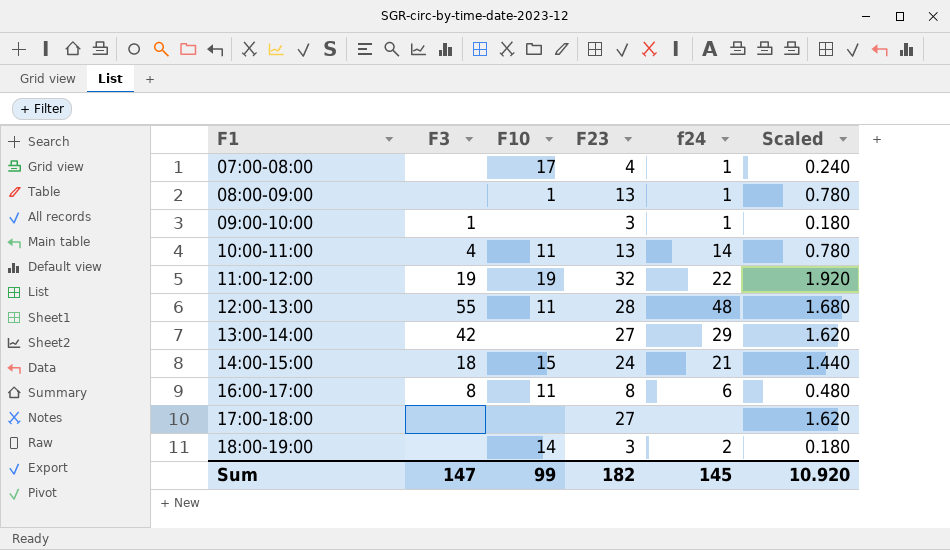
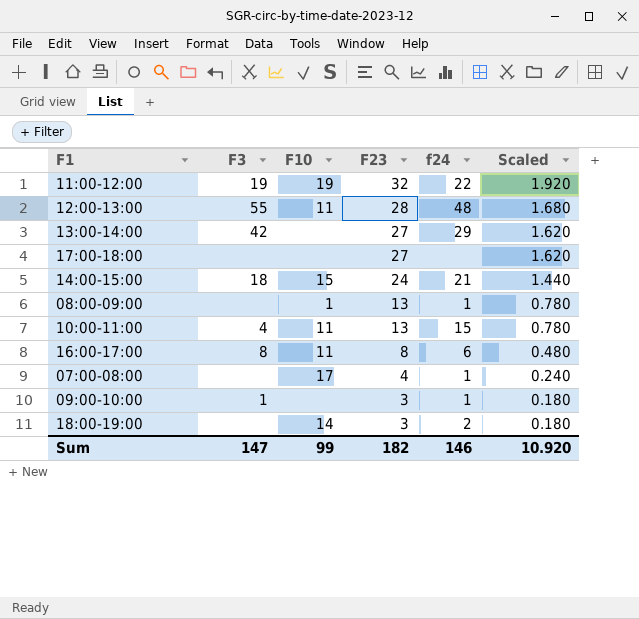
row order: F1 ascending -> F23 descending
10:00-11:00 | f24: 14 -> 15
Sum | f24: 145 -> 146

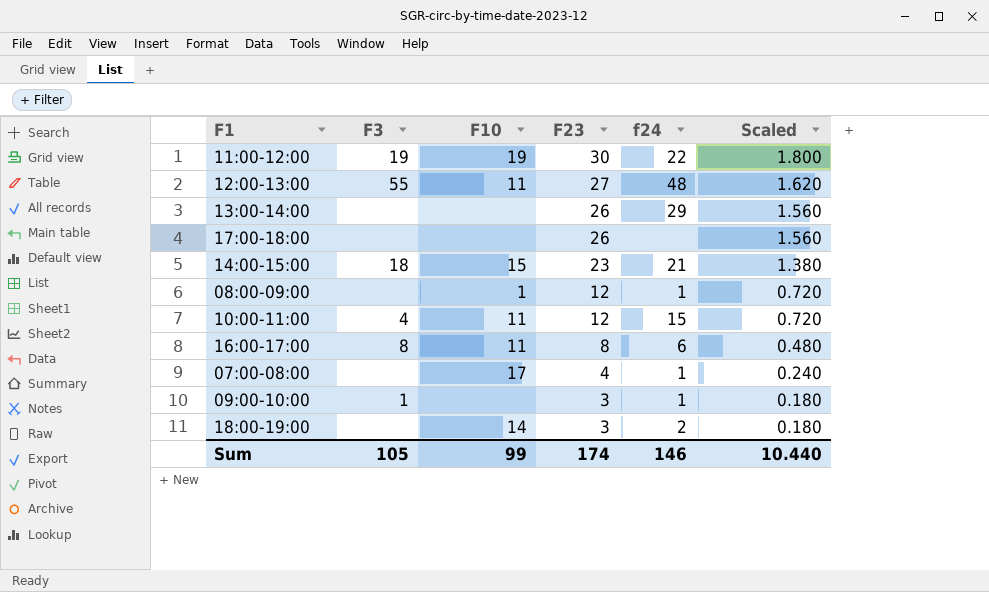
11:00-12:00 | F23: 32 -> 30
11:00-12:00 | Scaled: 1.920 -> 1.800
12:00-13:00 | F23: 28 -> 27
12:00-13:00 | Scaled: 1.680 -> 1.620
13:00-14:00 | F3: 42 -> none
13:00-14:00 | F23: 27 -> 26
13:00-14:00 | Scaled: 1.620 -> 1.560
17:00-18:00 | F23: 27 -> 26
17:00-18:00 | Scaled: 1.620 -> 1.560
14:00-15:00 | F23: 24 -> 23
14:00-15:00 | Scaled: 1.440 -> 1.380
08:00-09:00 | F23: 13 -> 12
08:00-09:00 | Scaled: 0.780 -> 0.720
10:00-11:00 | F23: 13 -> 12
10:00-11:00 | Scaled: 0.780 -> 0.720
Sum | F3: 147 -> 105
Sum | F23: 182 -> 174
Sum | Scaled: 10.920 -> 10.440

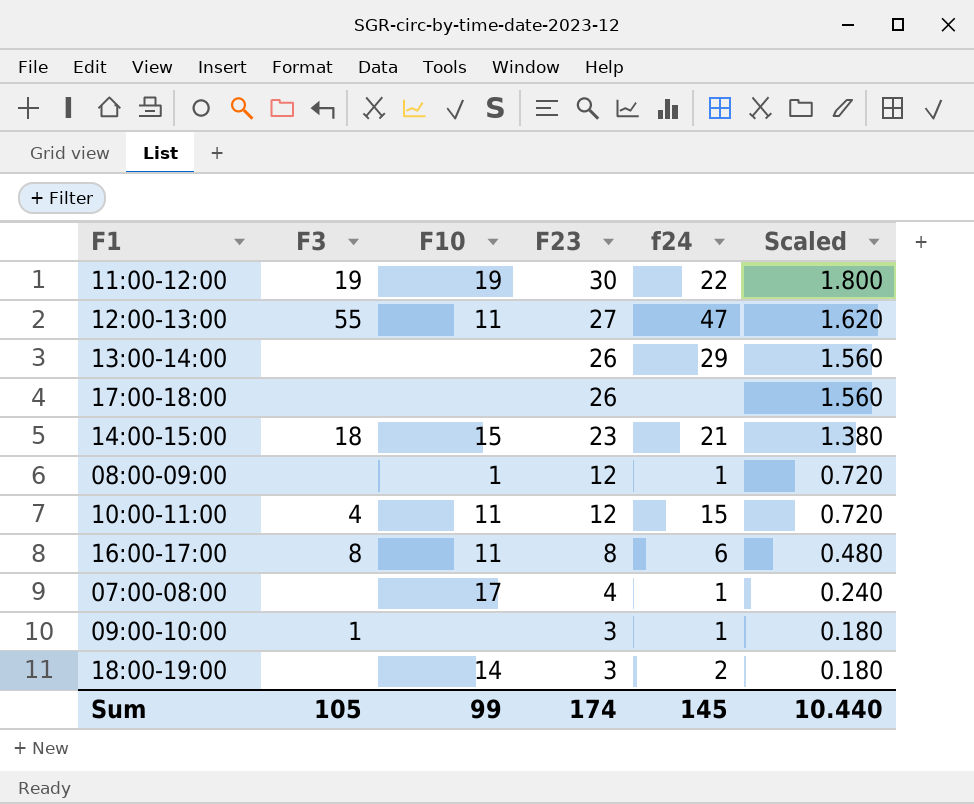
12:00-13:00 | f24: 48 -> 47
Sum | f24: 146 -> 145

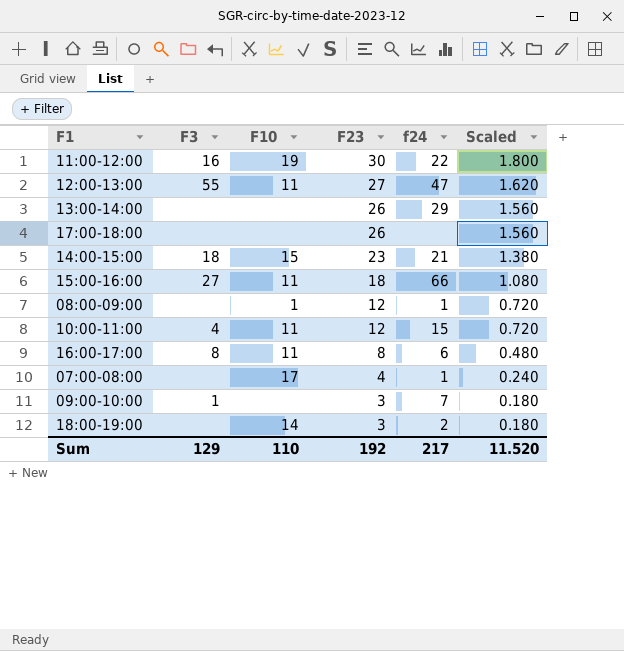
11:00-12:00 | F3: 19 -> 16
row 15:00-16:00: none -> 27 | 11 | 18 | 66 | 1.080
09:00-10:00 | f24: 1 -> 7
Sum | F3: 105 -> 129
Sum | F10: 99 -> 110
Sum | F23: 174 -> 192
Sum | f24: 145 -> 217
Sum | Scaled: 10.440 -> 11.520

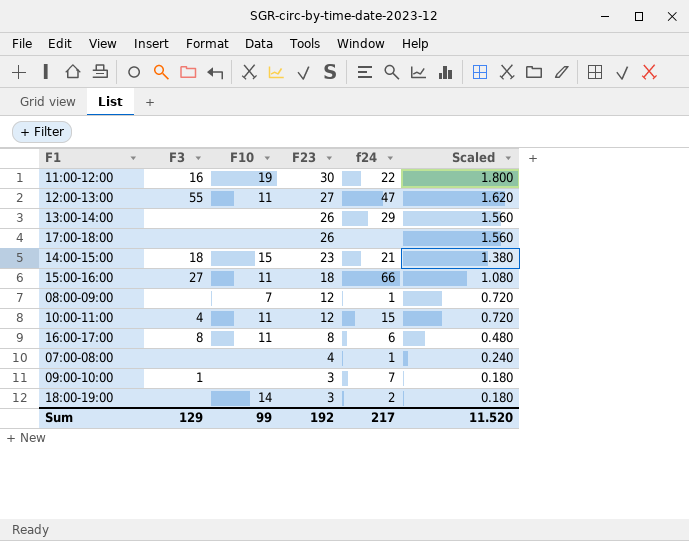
08:00-09:00 | F10: 1 -> 7
07:00-08:00 | F10: 17 -> none
Sum | F10: 110 -> 99

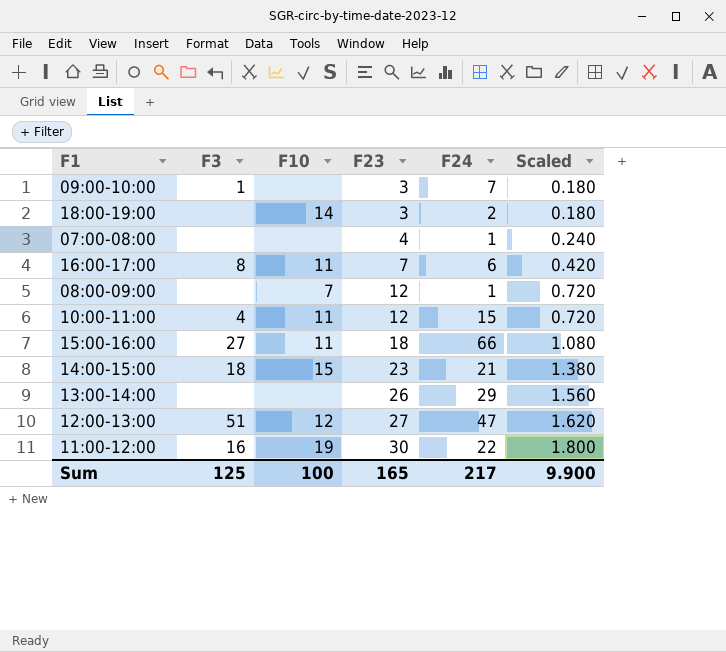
row order: F23 descending -> F23 ascending
column name: f24 -> F24
row 17:00-18:00: none | none | 26 | none | 1.560 -> none
16:00-17:00 | F23: 8 -> 7
16:00-17:00 | Scaled: 0.480 -> 0.420
12:00-13:00 | F3: 55 -> 51
12:00-13:00 | F10: 11 -> 12
Sum | F3: 129 -> 125
Sum | F10: 99 -> 100
Sum | F23: 192 -> 165
Sum | Scaled: 11.520 -> 9.900

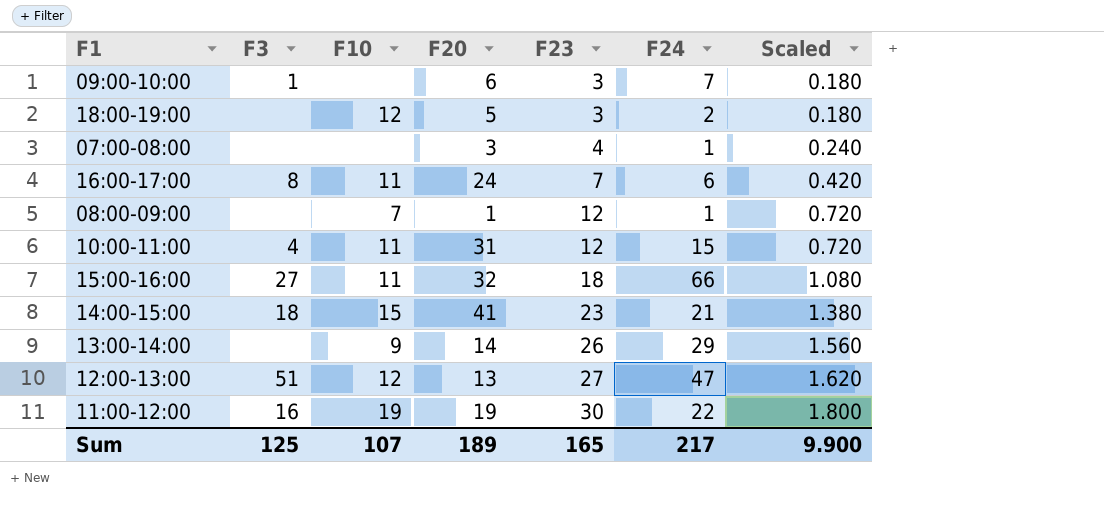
column F20 | position: none -> 4
18:00-19:00 | F10: 14 -> 12
13:00-14:00 | F10: none -> 9
Sum | F10: 100 -> 107

